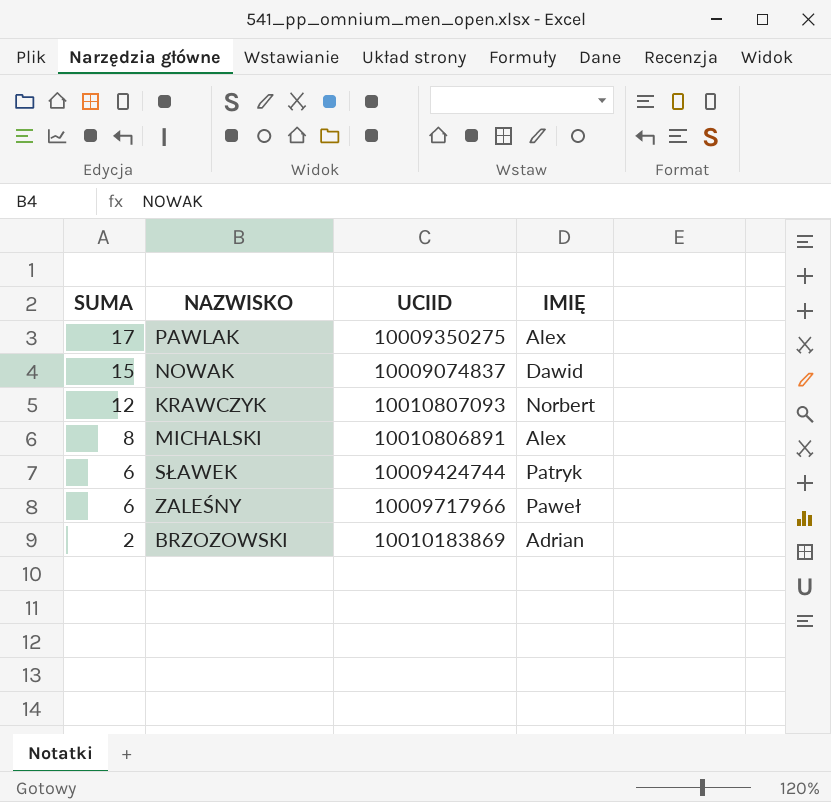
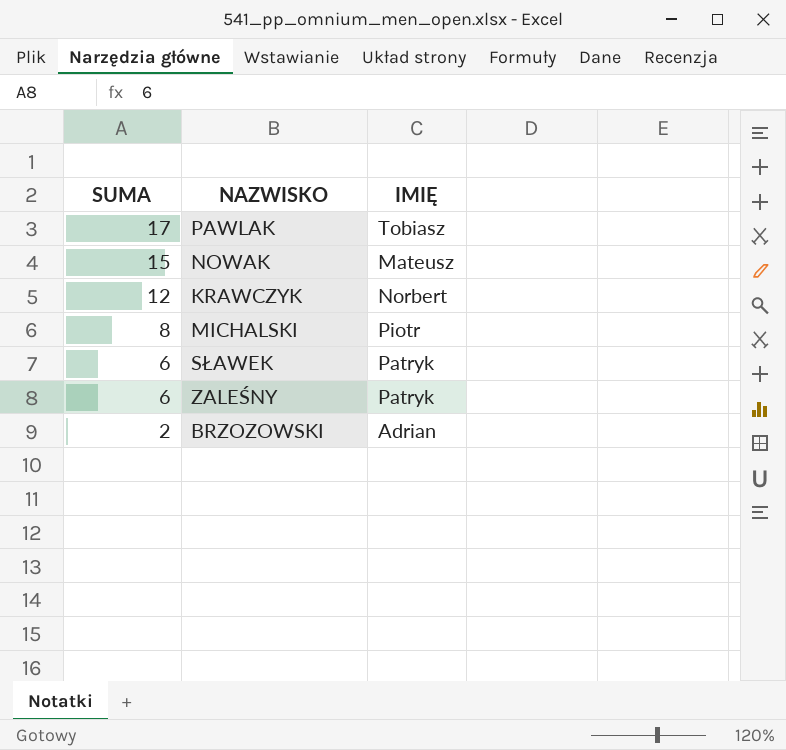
column UCIID | position: 3 -> none
PAWLAK | IMIĘ: Alex -> Tobiasz
NOWAK | IMIĘ: Dawid -> Mateusz
MICHALSKI | IMIĘ: Alex -> Piotr
ZALEŚNY | IMIĘ: Paweł -> Patryk

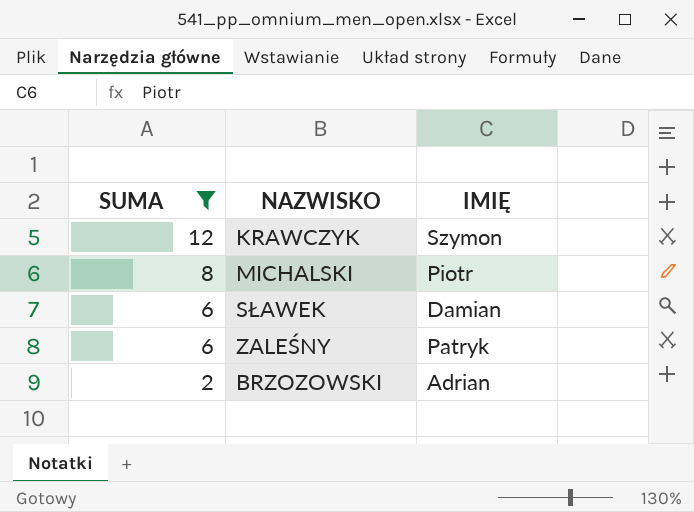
filter: none -> SUMA <= 12
KRAWCZYK | IMIĘ: Norbert -> Szymon
SŁAWEK | IMIĘ: Patryk -> Damian

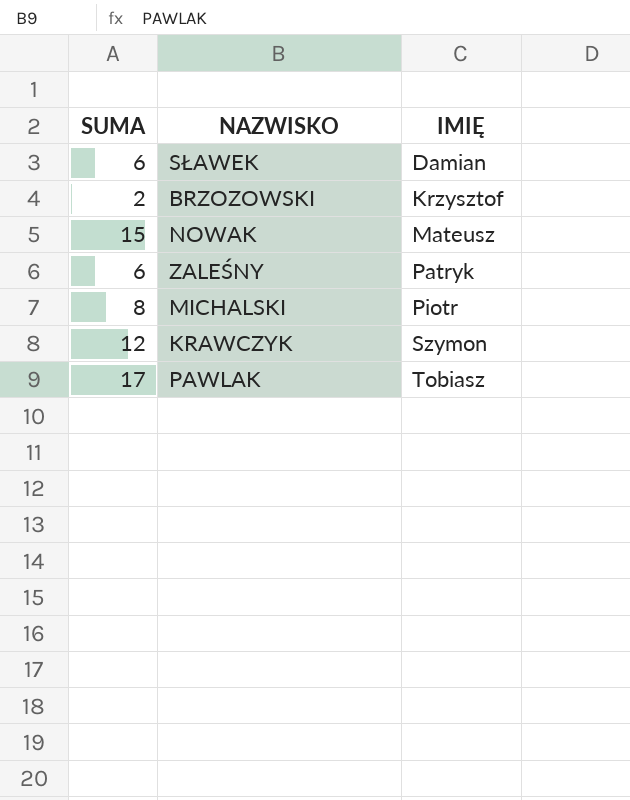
filter: SUMA <= 12 -> none
row order: SUMA descending -> IMIĘ ascending
BRZOZOWSKI | IMIĘ: Adrian -> Krzysztof

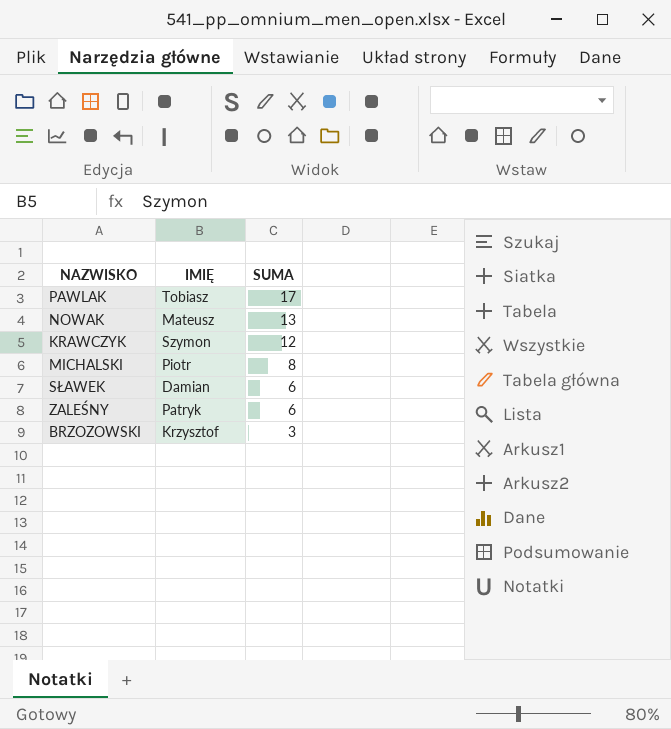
row order: IMIĘ ascending -> SUMA descending
column SUMA | position: 1 -> 3
NOWAK | SUMA: 15 -> 13
BRZOZOWSKI | SUMA: 2 -> 3

